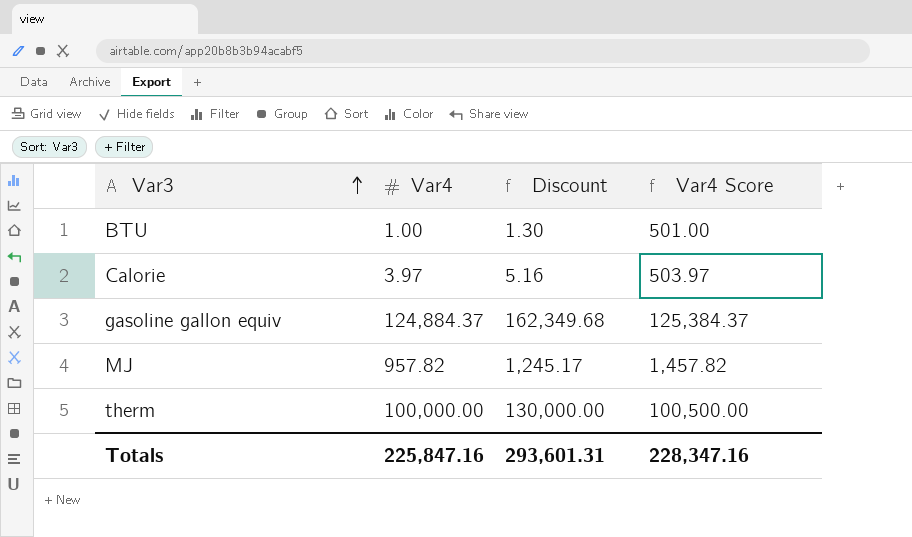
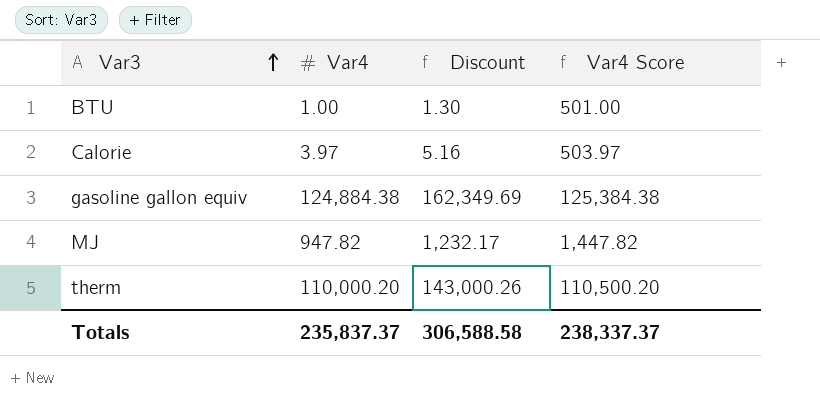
gasoline gallon equiv | Var4: 124,884.37 -> 124,884.38
gasoline gallon equiv | Discount: 162,349.68 -> 162,349.69
gasoline gallon equiv | Var4 Score: 125,384.37 -> 125,384.38
MJ | Var4: 957.82 -> 947.82
MJ | Discount: 1,245.17 -> 1,232.17
MJ | Var4 Score: 1,457.82 -> 1,447.82
therm | Var4: 100,000.00 -> 110,000.20
therm | Discount: 130,000.00 -> 143,000.26
therm | Var4 Score: 100,500.00 -> 110,500.20
Totals | Var4: 225,847.16 -> 235,837.37
Totals | Discount: 293,601.31 -> 306,588.58
Totals | Var4 Score: 228,347.16 -> 238,337.37

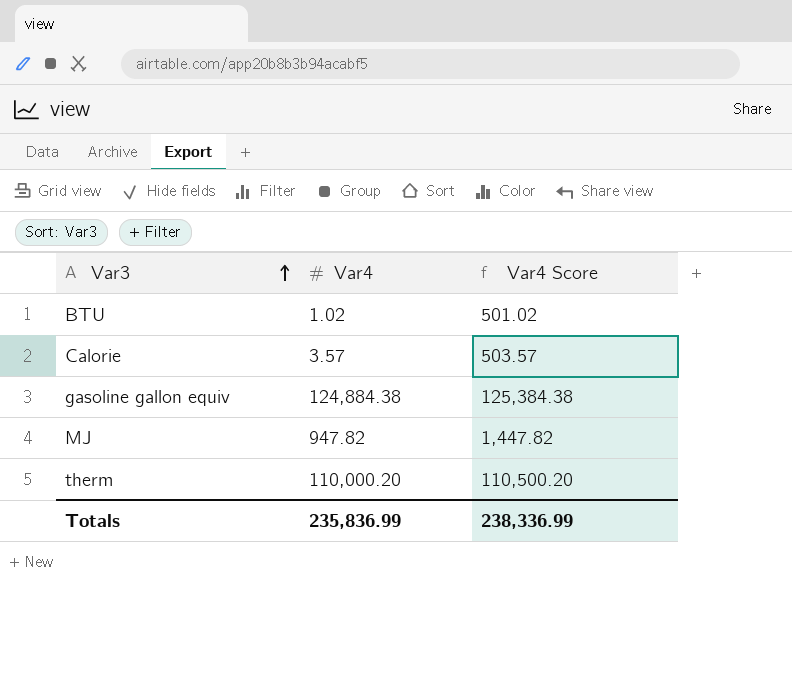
column Discount | formula: [Var4] * 1.3 -> none
BTU | Var4: 1.00 -> 1.02
BTU | Var4 Score: 501.00 -> 501.02
Calorie | Var4: 3.97 -> 3.57
Calorie | Var4 Score: 503.97 -> 503.57
Totals | Var4: 235,837.37 -> 235,836.99
Totals | Var4 Score: 238,337.37 -> 238,336.99

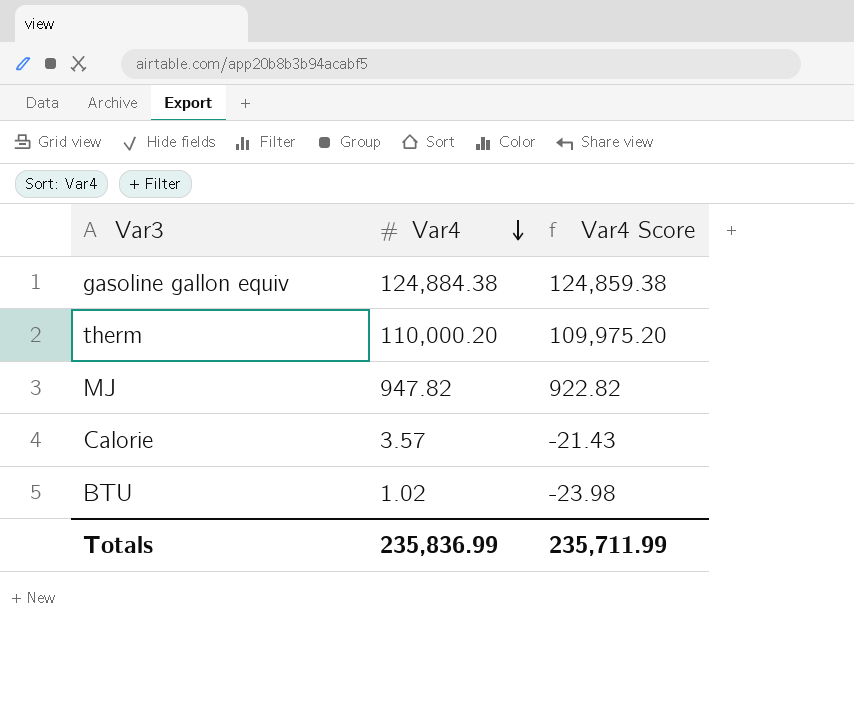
row order: Var3 ascending -> Var4 descending
column Var4 Score | formula: [Var4] + 500 -> [Var4] - 25
Totals | Var4 Score: 238,336.99 -> 235,711.99

